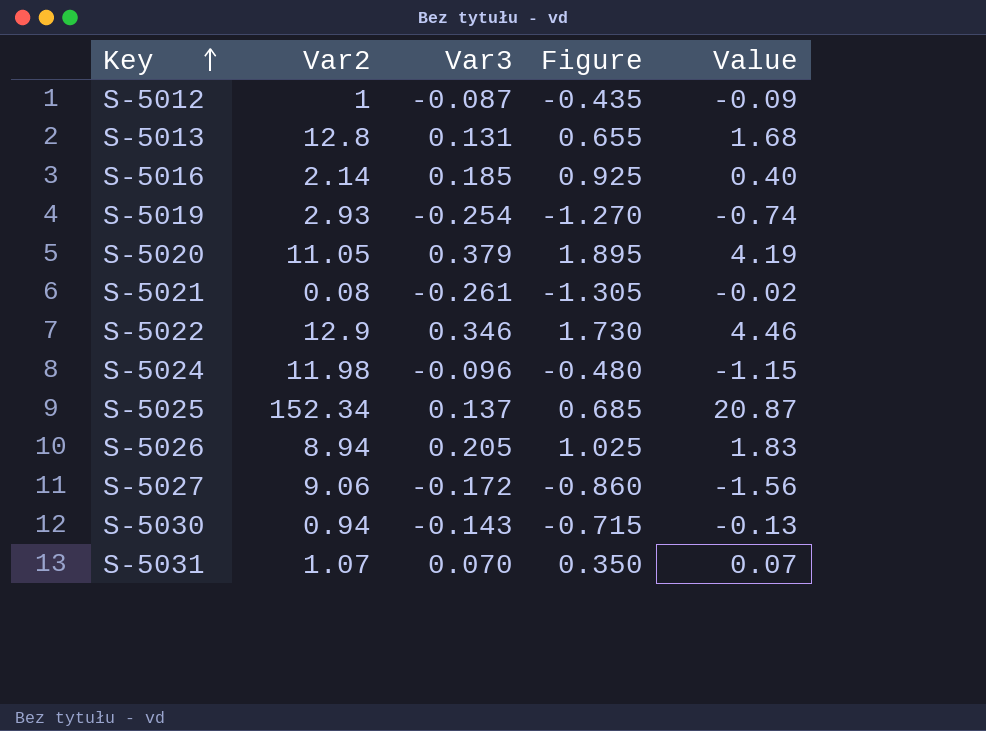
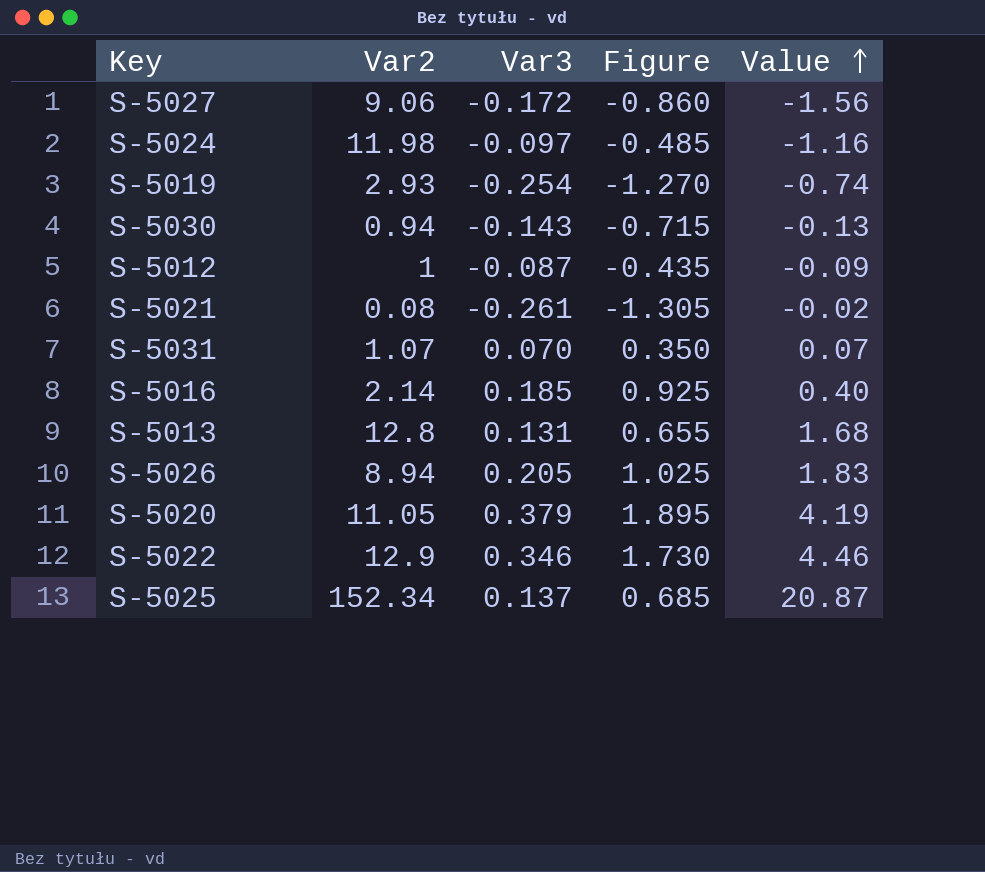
row order: Key ascending -> Value ascending
S-5024 | Var3: -0.096 -> -0.097
S-5024 | Figure: -0.480 -> -0.485
S-5024 | Value: -1.15 -> -1.16

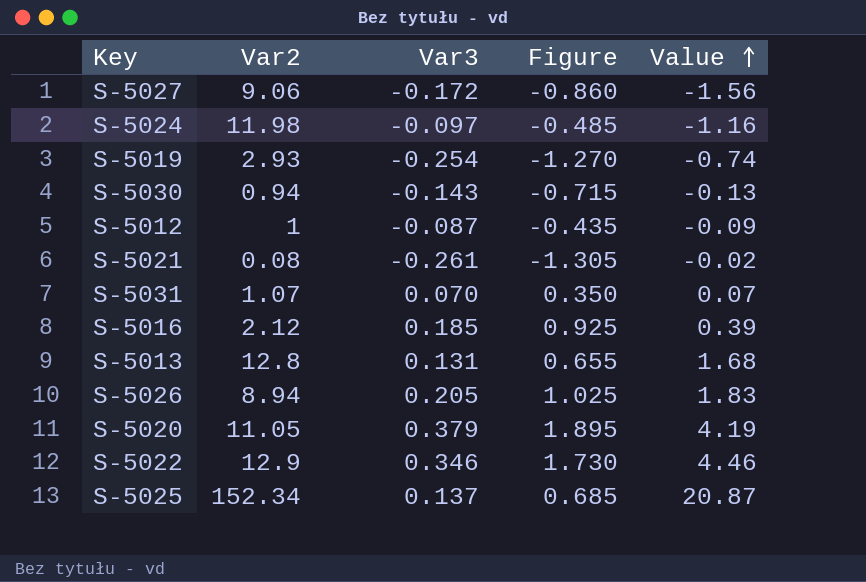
S-5016 | Var2: 2.14 -> 2.12
S-5016 | Value: 0.40 -> 0.39

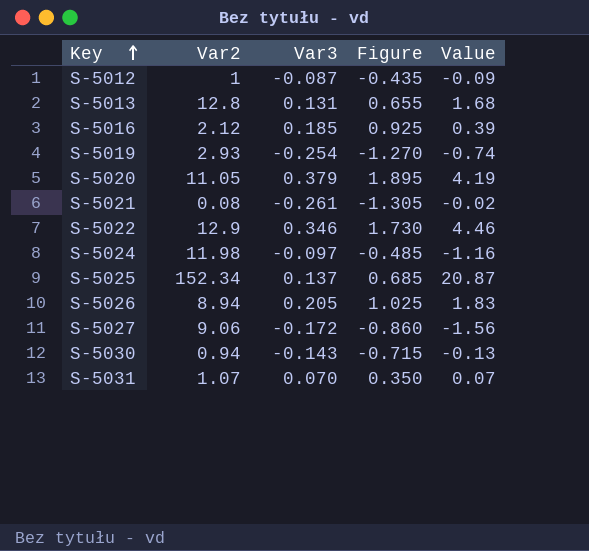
row order: Value ascending -> Key ascending

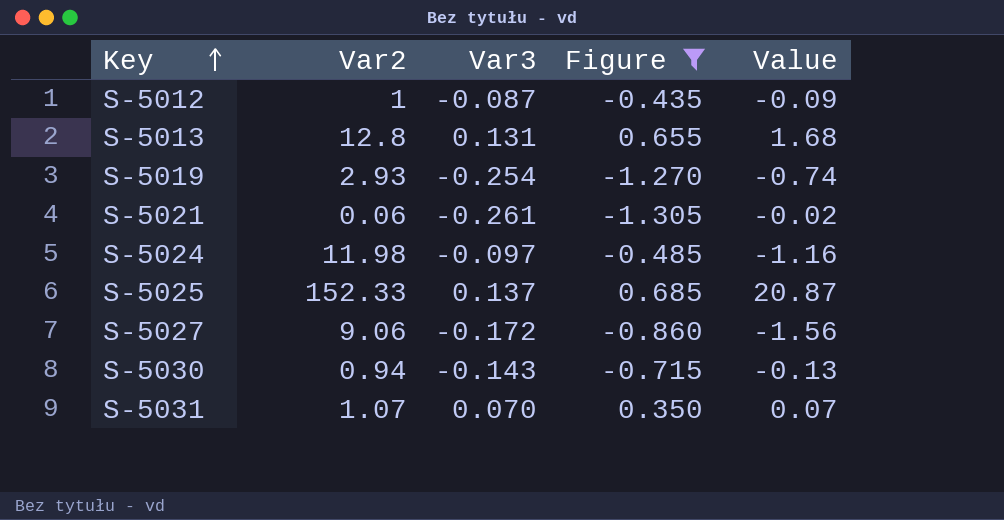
filter: none -> Figure <= 0.685
S-5021 | Var2: 0.08 -> 0.06
S-5025 | Var2: 152.34 -> 152.33

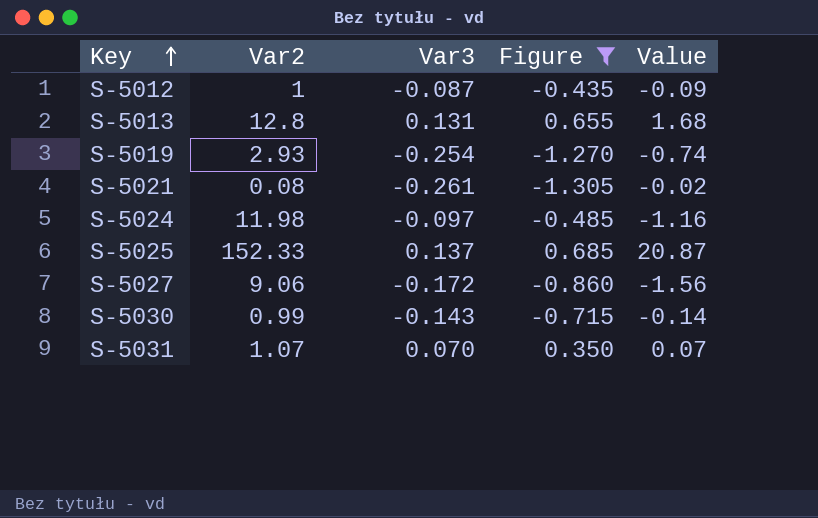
S-5021 | Var2: 0.06 -> 0.08
S-5030 | Var2: 0.94 -> 0.99
S-5030 | Value: -0.13 -> -0.14

